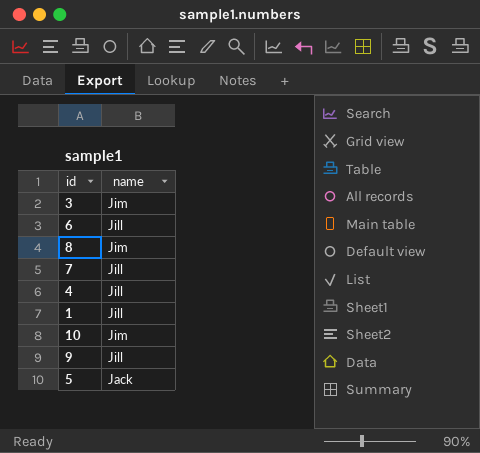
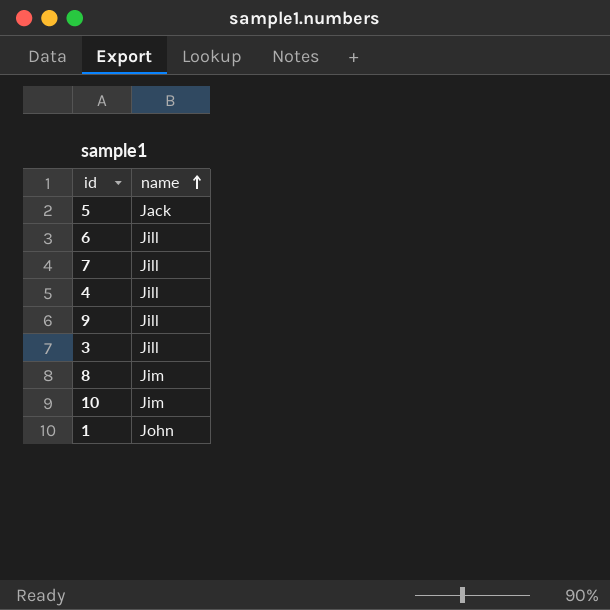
row order: none -> name ascending
3 | name: Jim -> Jill
1 | name: Jill -> John

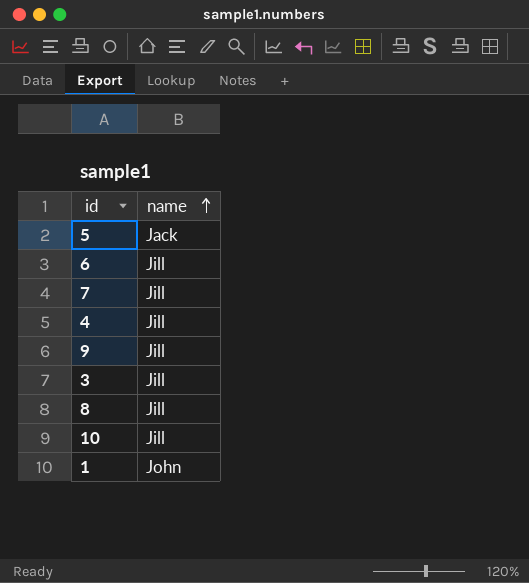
8 | name: Jim -> Jill
10 | name: Jim -> Jill

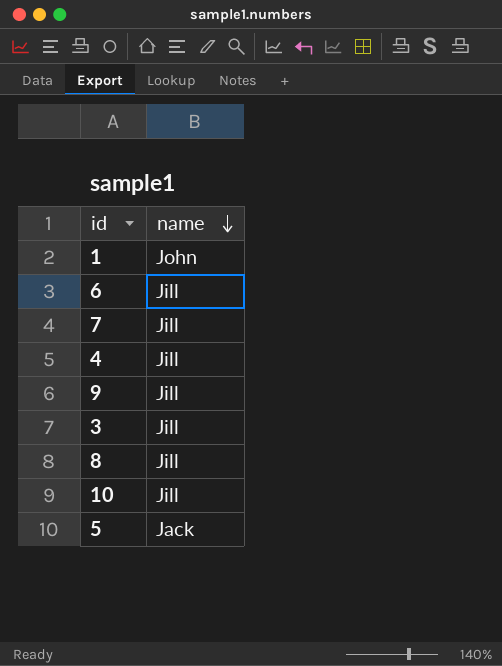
row order: name ascending -> name descending

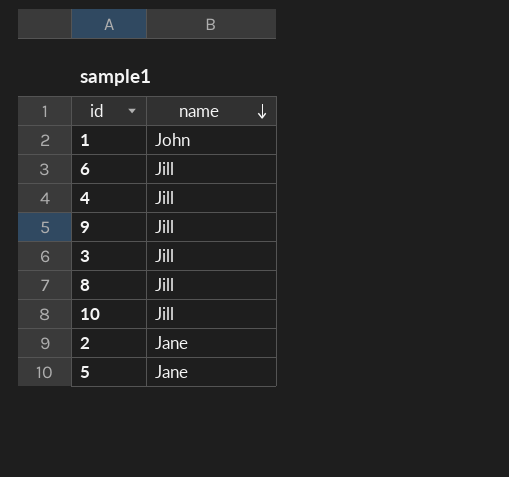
row 7: Jill -> none
row 2: none -> Jane
5 | name: Jack -> Jane

